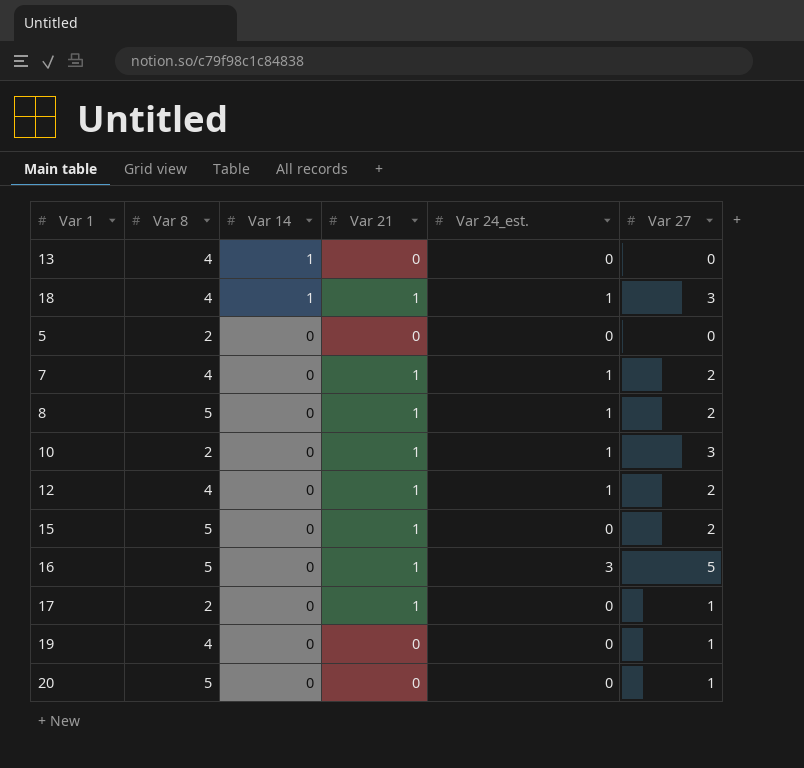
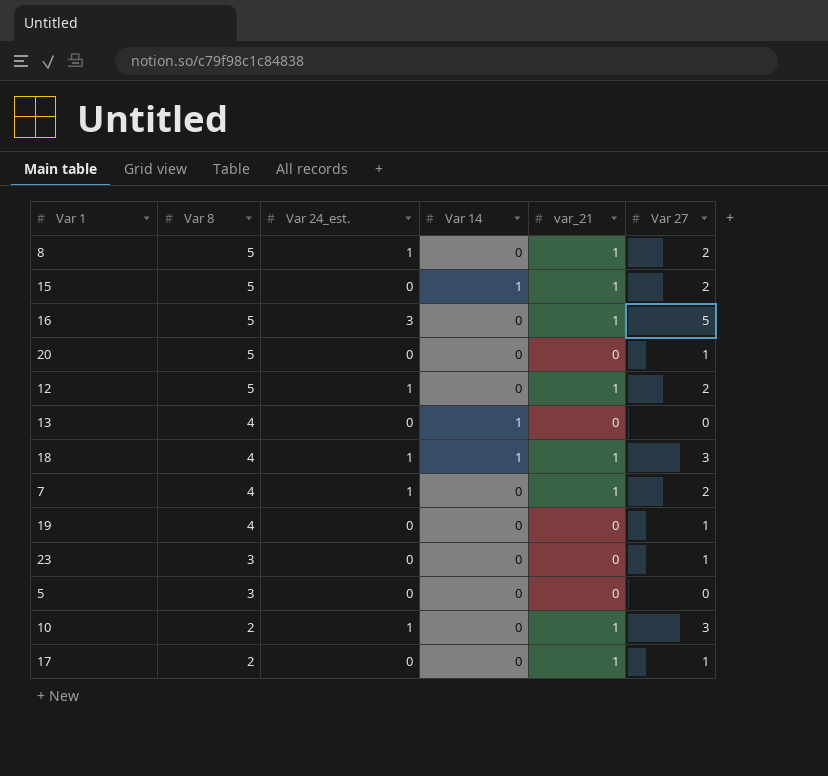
row order: Var 14 descending -> Var 8 descending
column Var 24_est. | position: 5 -> 3
column name: Var 21 -> var_21
15 | Var 14: 0 -> 1
12 | Var 8: 4 -> 5
row 23: none -> 3 | 0 | 0 | 0 | 1
5 | Var 8: 2 -> 3

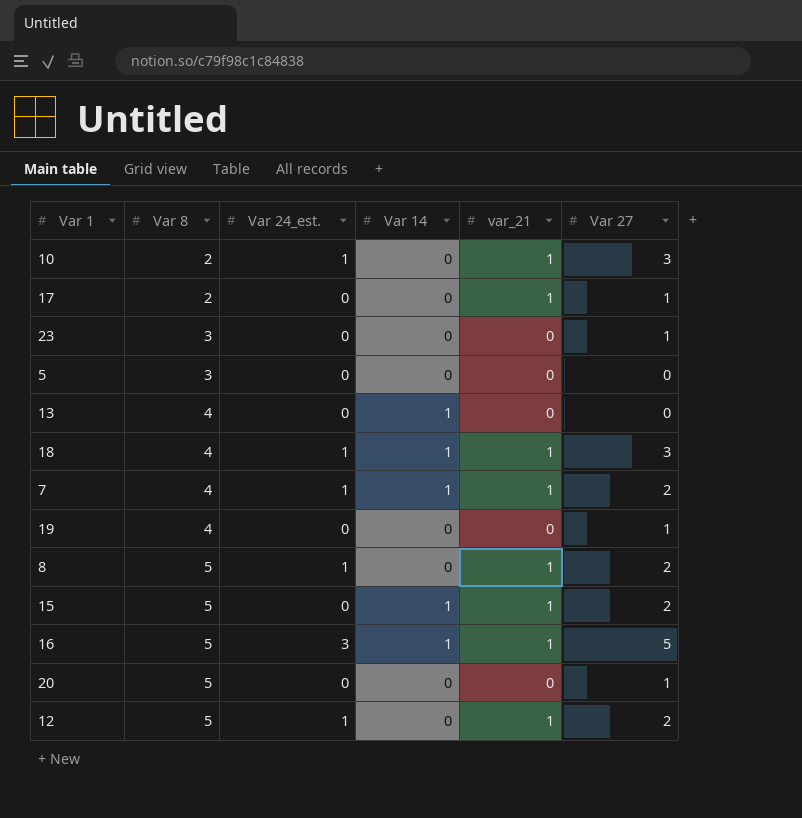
row order: Var 8 descending -> Var 8 ascending
7 | Var 14: 0 -> 1
16 | Var 14: 0 -> 1

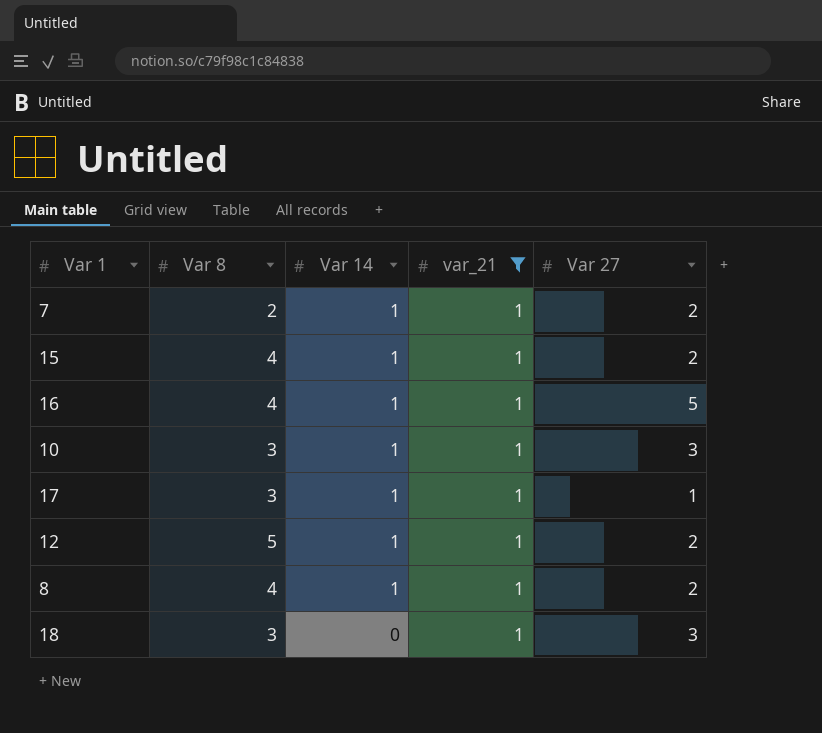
filter: none -> var_21 = 1
row order: Var 8 ascending -> Var 14 descending
column Var 24_est. | position: 3 -> none
7 | Var 8: 4 -> 2
15 | Var 8: 5 -> 4
16 | Var 8: 5 -> 4
10 | Var 8: 2 -> 3
10 | Var 14: 0 -> 1
17 | Var 8: 2 -> 3
17 | Var 14: 0 -> 1
12 | Var 14: 0 -> 1
8 | Var 8: 5 -> 4
8 | Var 14: 0 -> 1
18 | Var 8: 4 -> 3
18 | Var 14: 1 -> 0

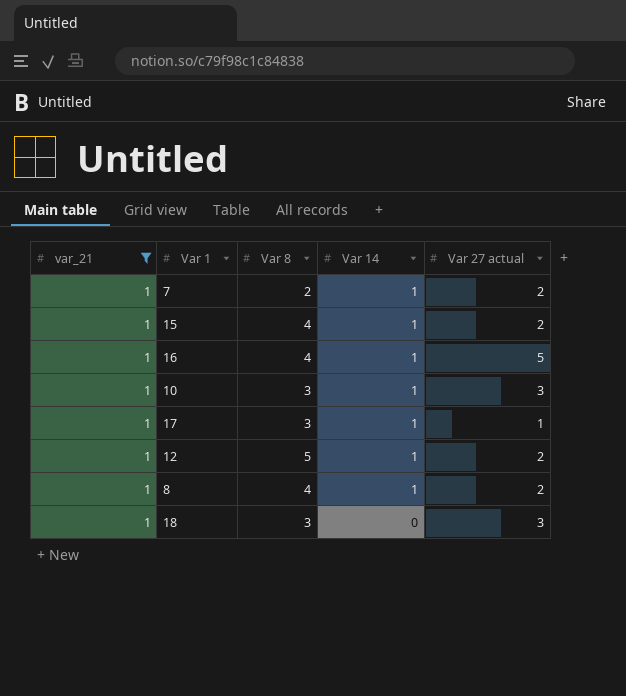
column var_21 | position: 4 -> 1
column name: Var 27 -> Var 27 actual

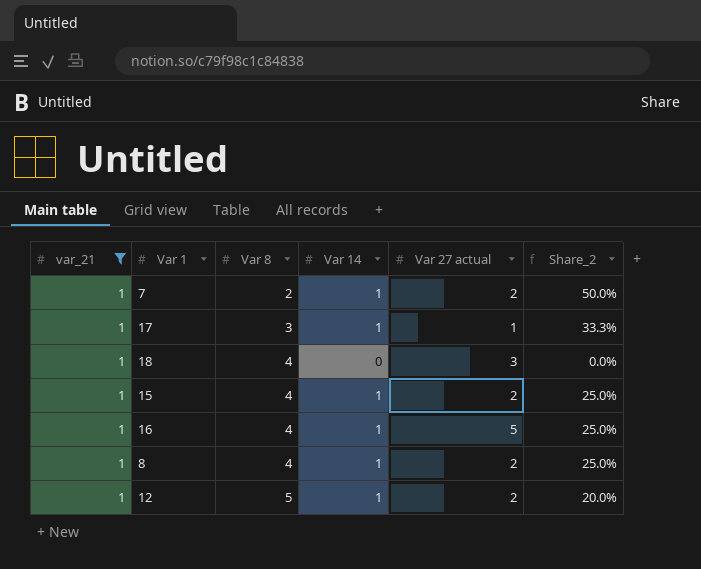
row order: Var 14 descending -> Var 8 ascending
column Share_2 | formula: none -> [Var 14] / [Var 8]
row 10: 1 | 3 | 1 | 3 -> none
18 | Var 8: 3 -> 4

